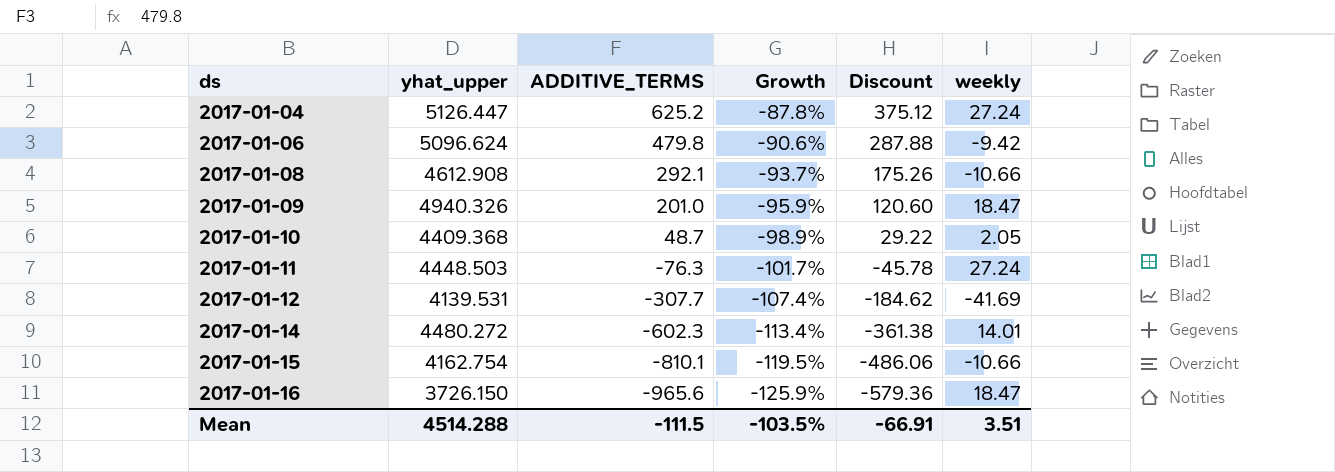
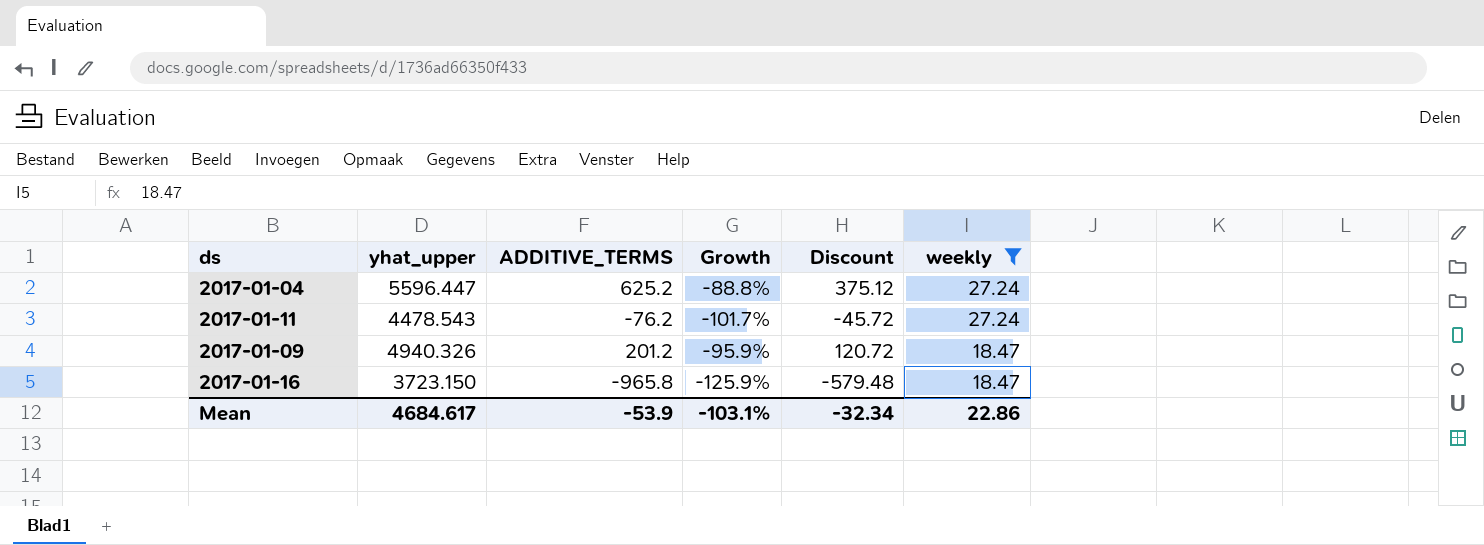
filter: none -> weekly >= 18.47
row order: ds ascending -> weekly descending
2017-01-04 | yhat_upper: 5126.447 -> 5596.447
2017-01-04 | Growth: -87.8% -> -88.8%
2017-01-11 | yhat_upper: 4448.503 -> 4478.543
2017-01-11 | ADDITIVE_TERMS: -76.3 -> -76.2
2017-01-11 | Discount: -45.78 -> -45.72
2017-01-09 | ADDITIVE_TERMS: 201.0 -> 201.2
2017-01-09 | Discount: 120.60 -> 120.72
2017-01-16 | yhat_upper: 3726.150 -> 3723.150
2017-01-16 | ADDITIVE_TERMS: -965.6 -> -965.8
2017-01-16 | Discount: -579.36 -> -579.48
Mean | yhat_upper: 4514.288 -> 4684.617
Mean | ADDITIVE_TERMS: -111.5 -> -53.9
Mean | Growth: -103.5% -> -103.1%
Mean | Discount: -66.91 -> -32.34
Mean | weekly: 3.51 -> 22.86

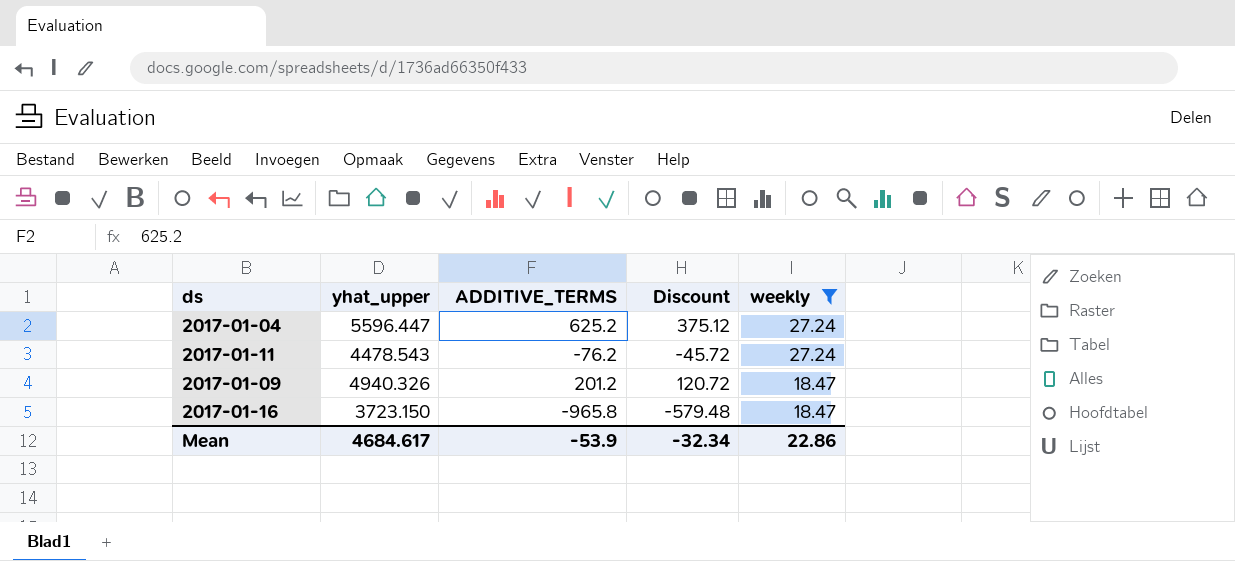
column Growth | formula: ([ADDITIVE_TERMS] - [yhat_upper]) / [yhat_upper] -> none

